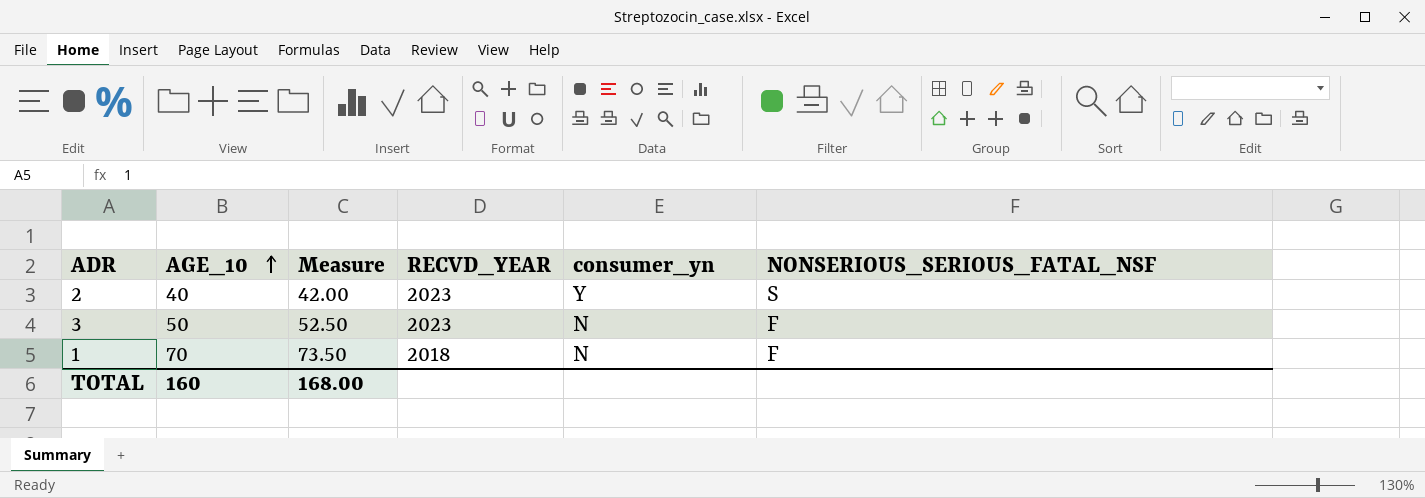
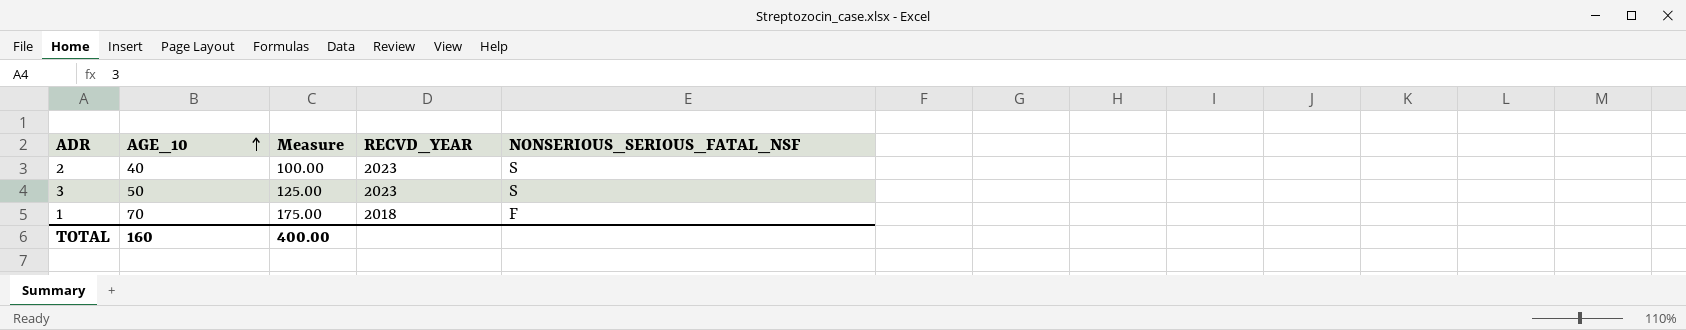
column consumer_yn | position: 5 -> none
column Measure | formula: [AGE_10] * 1.05 -> [AGE_10] * 2.5
3 | NONSERIOUS_SERIOUS_FATAL_NSF: F -> S
TOTAL | Measure: 168.00 -> 400.00

